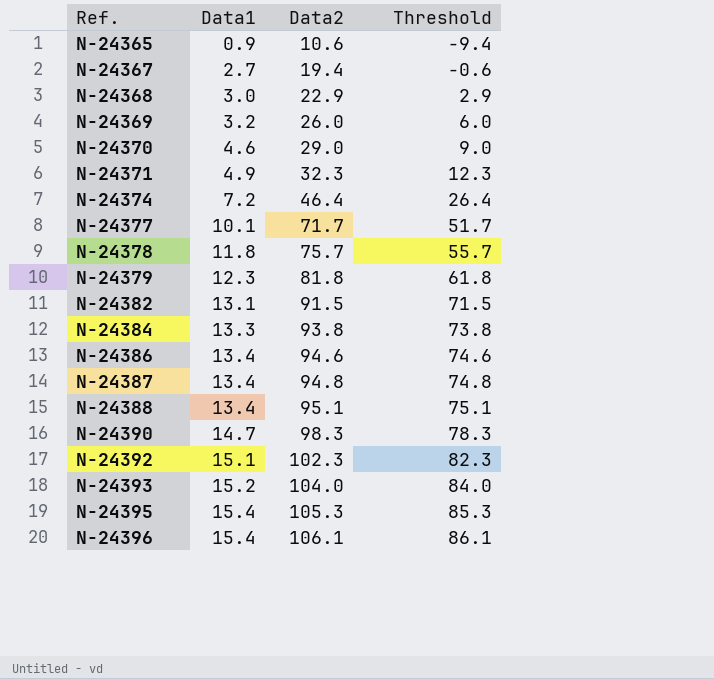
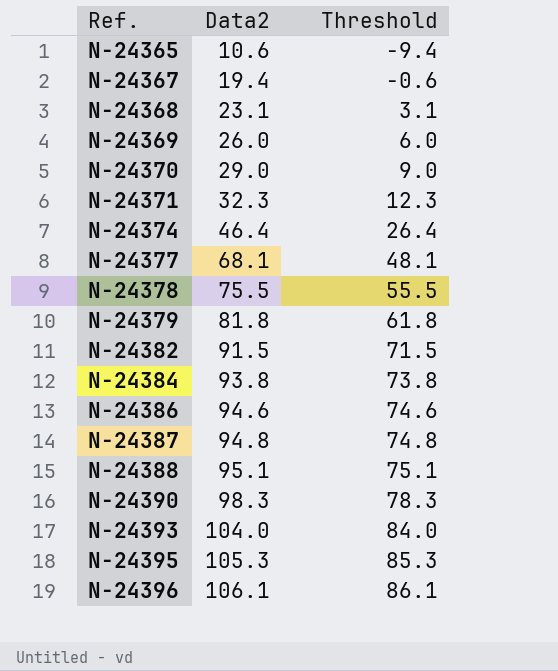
column Data1 | position: 2 -> none
row N-24392: 15.1 | 102.3 | 82.3 -> none
N-24368 | Data2: 22.9 -> 23.1
N-24368 | Threshold: 2.9 -> 3.1
N-24377 | Data2: 71.7 -> 68.1
N-24377 | Threshold: 51.7 -> 48.1
N-24378 | Data2: 75.7 -> 75.5
N-24378 | Threshold: 55.7 -> 55.5

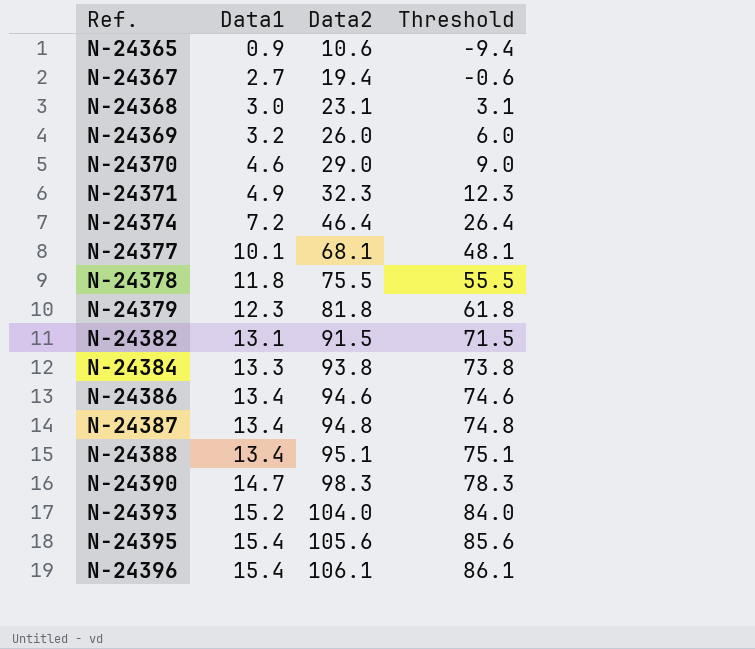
column Data1 | position: none -> 2
N-24395 | Data2: 105.3 -> 105.6
N-24395 | Threshold: 85.3 -> 85.6

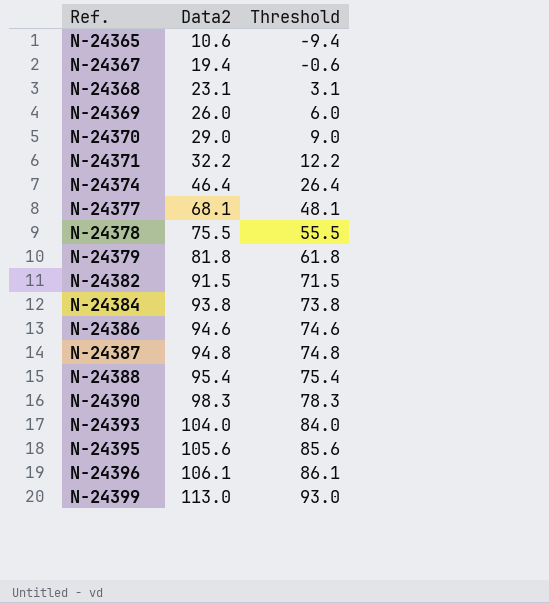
column Data1 | position: 2 -> none
N-24371 | Data2: 32.3 -> 32.2
N-24371 | Threshold: 12.3 -> 12.2
N-24388 | Data2: 95.1 -> 95.4
N-24388 | Threshold: 75.1 -> 75.4
row N-24399: none -> 113.0 | 93.0

